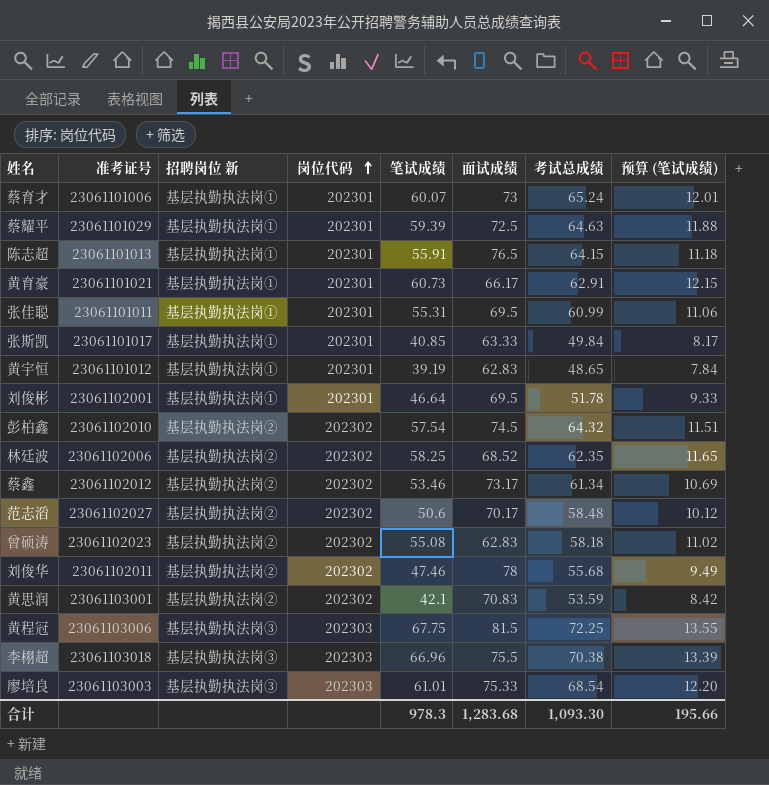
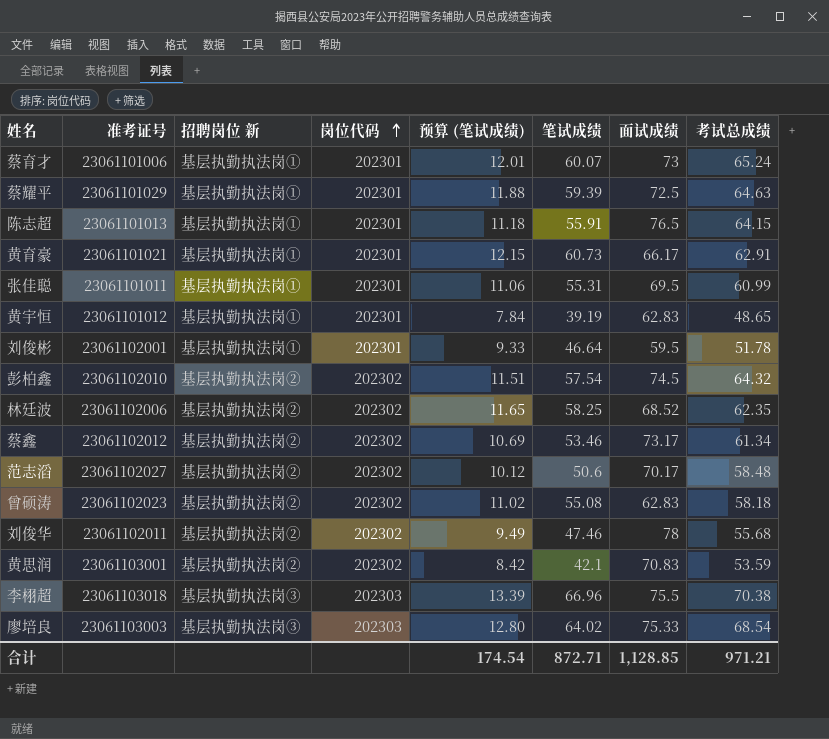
column 预算 (笔试成绩) | position: 8 -> 5
row 张斯凯: 23061101017 | 基层执勤执法岗① | 202301 | 40.85 | 63.33 | 49.84 | 8.17 -> none
row 黄程冠: 23061103006 | 基层执勤执法岗③ | 202303 | 67.75 | 81.5 | 72.25 | 13.55 -> none
刘俊彬 | 面试成绩: 69.5 -> 59.5
廖培良 | 预算 (笔试成绩): 12.20 -> 12.80
廖培良 | 笔试成绩: 61.01 -> 64.02
合计 | 预算 (笔试成绩): 195.66 -> 174.54
合计 | 笔试成绩: 978.3 -> 872.71
合计 | 面试成绩: 1,283.68 -> 1,128.85
合计 | 考试总成绩: 1,093.30 -> 971.21

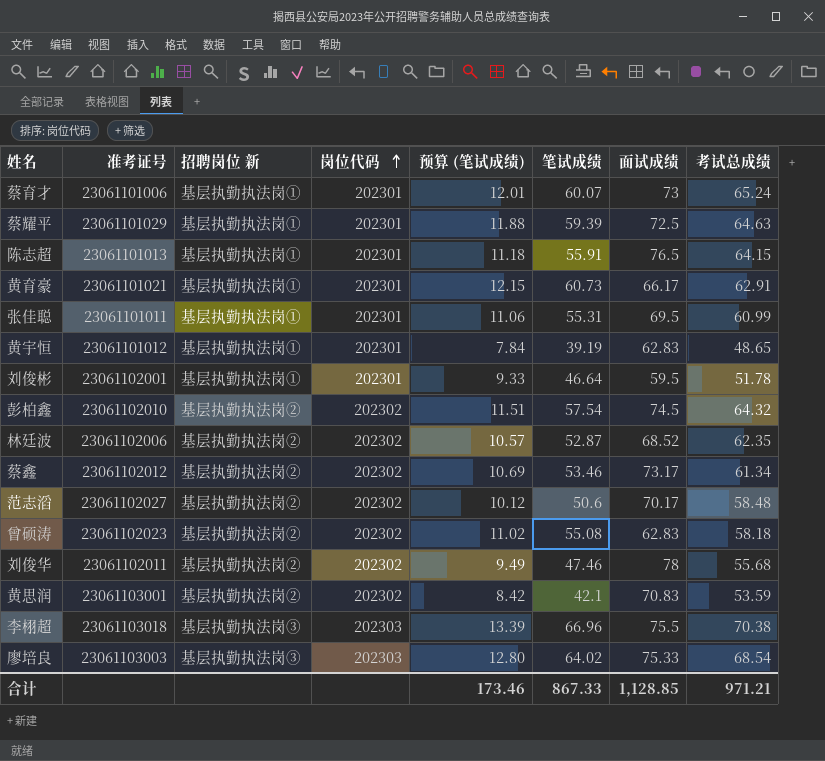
林廷波 | 预算 (笔试成绩): 11.65 -> 10.57
林廷波 | 笔试成绩: 58.25 -> 52.87
合计 | 预算 (笔试成绩): 174.54 -> 173.46
合计 | 笔试成绩: 872.71 -> 867.33

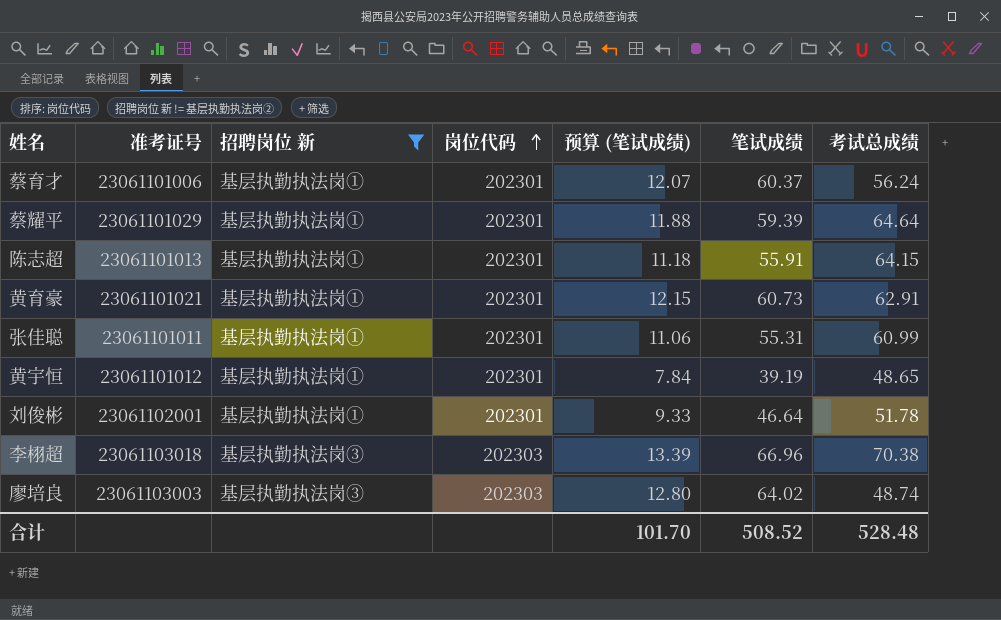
filter: none -> 招聘岗位 新 != 基层执勤执法岗②
column 面试成绩 | position: 7 -> none
蔡育才 | 预算 (笔试成绩): 12.01 -> 12.07
蔡育才 | 笔试成绩: 60.07 -> 60.37
蔡育才 | 考试总成绩: 65.24 -> 56.24
蔡耀平 | 考试总成绩: 64.63 -> 64.64
廖培良 | 考试总成绩: 68.54 -> 48.74
合计 | 预算 (笔试成绩): 173.46 -> 101.70
合计 | 笔试成绩: 867.33 -> 508.52
合计 | 考试总成绩: 971.21 -> 528.48

